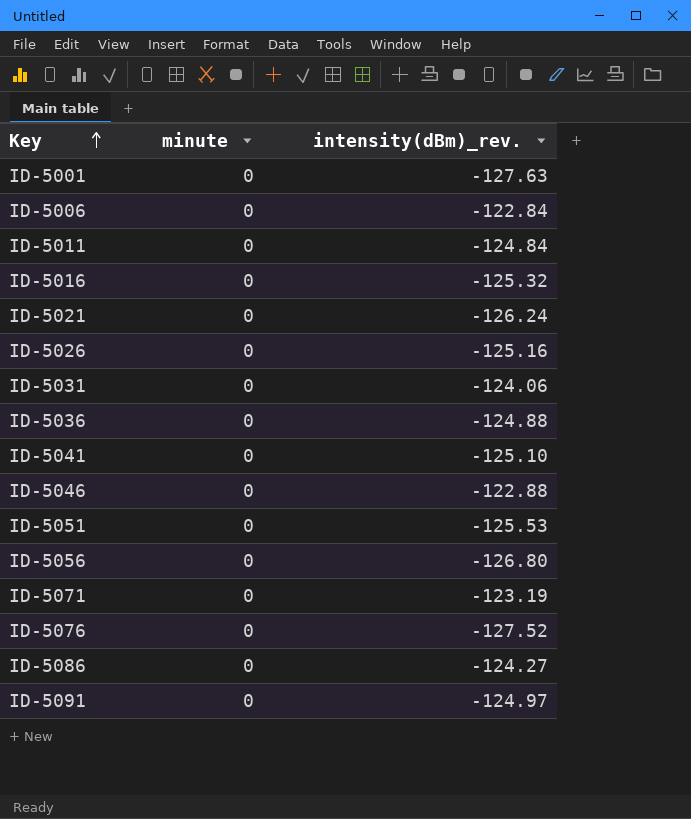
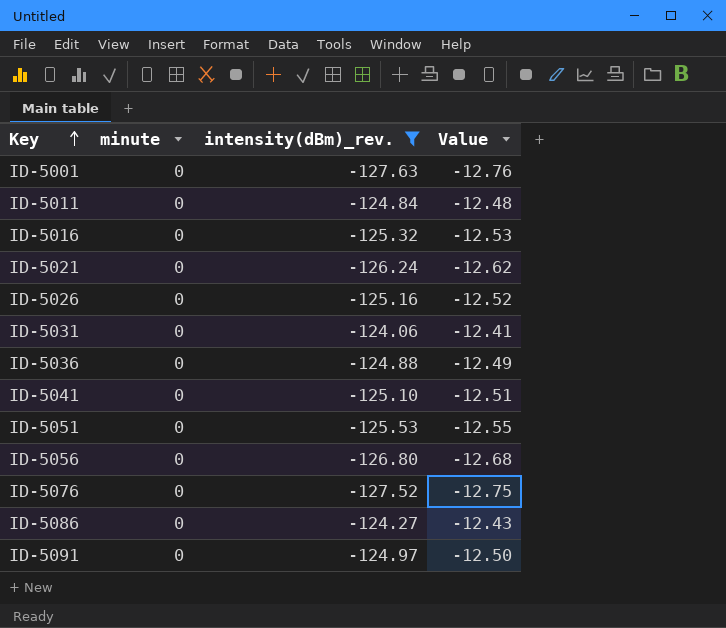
filter: none -> intensity(dBm)_rev. <= -124.06
column Value | formula: none -> [intensity(dBm)_rev.] * 0.1

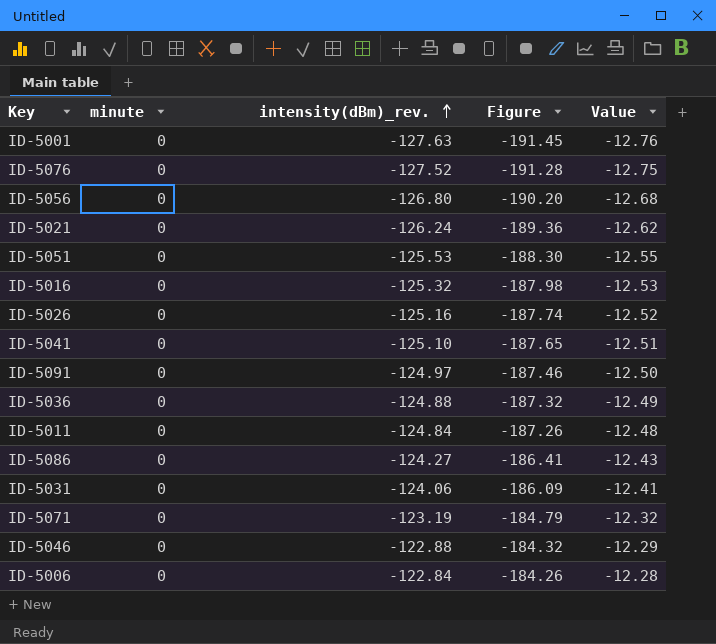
filter: intensity(dBm)_rev. <= -124.06 -> none
row order: Key ascending -> intensity(dBm)_rev. ascending
column Figure | formula: none -> [intensity(dBm)_rev.] * 1.5

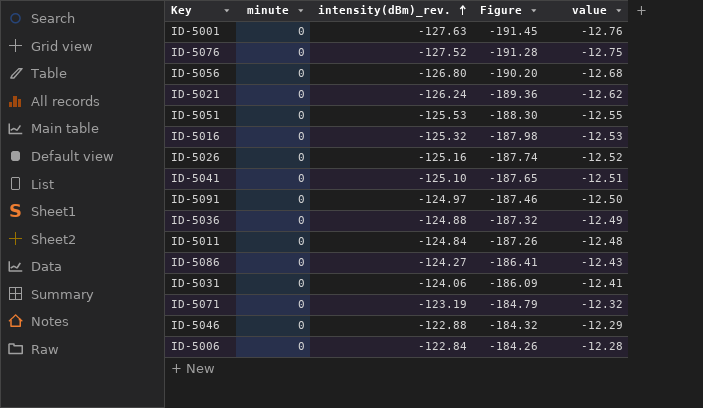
column name: Value -> value

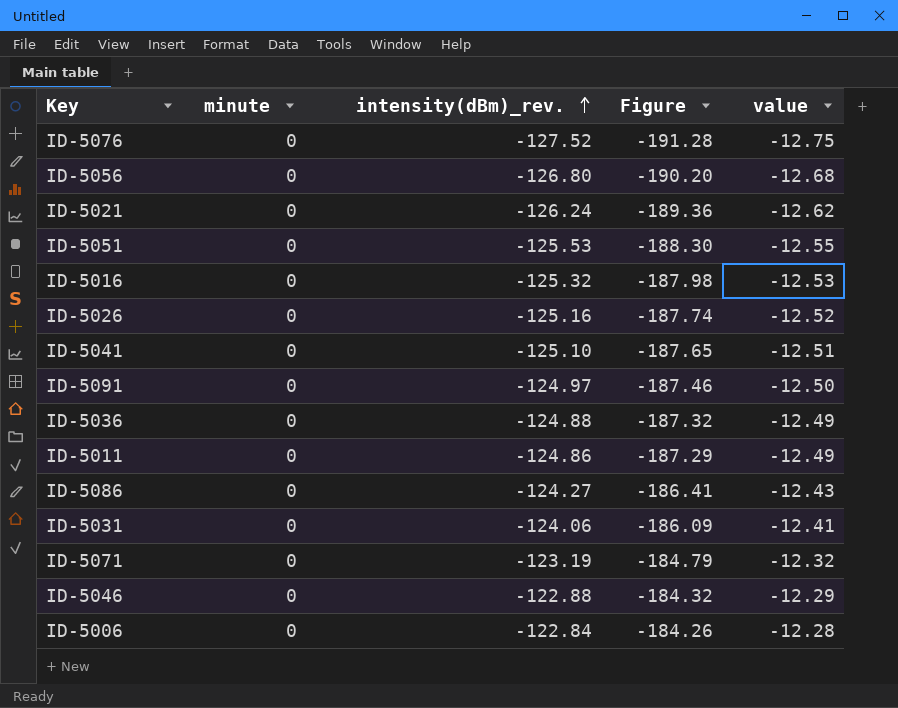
row ID-5001: 0 | -127.63 | -191.45 | -12.76 -> none
ID-5011 | intensity(dBm)_rev.: -124.84 -> -124.86
ID-5011 | Figure: -187.26 -> -187.29
ID-5011 | value: -12.48 -> -12.49

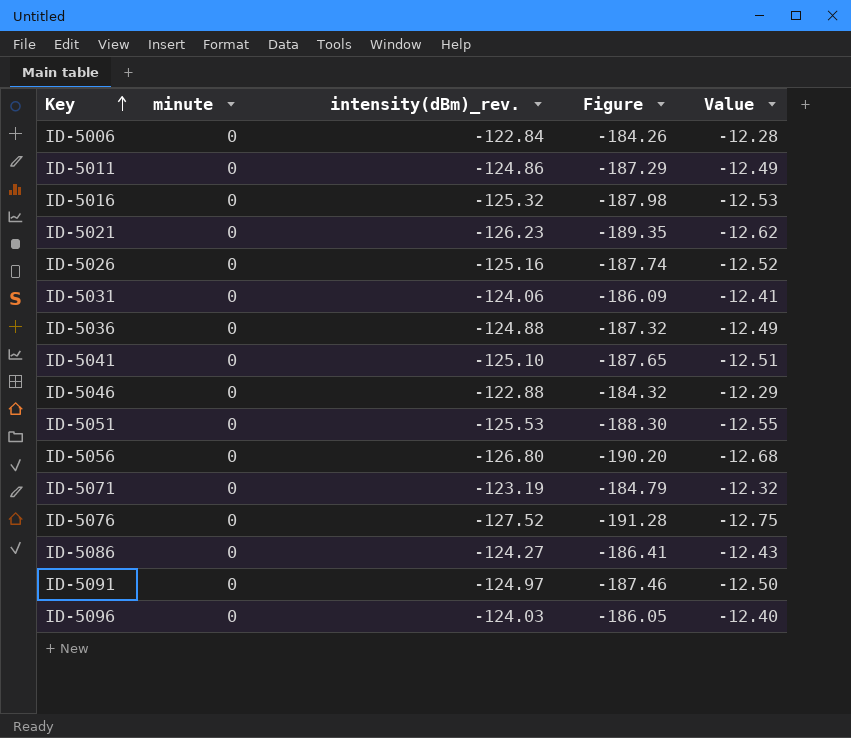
row order: intensity(dBm)_rev. ascending -> Key ascending
column name: value -> Value
ID-5021 | intensity(dBm)_rev.: -126.24 -> -126.23
ID-5021 | Figure: -189.36 -> -189.35
row ID-5096: none -> 0 | -124.03 | -186.05 | -12.40

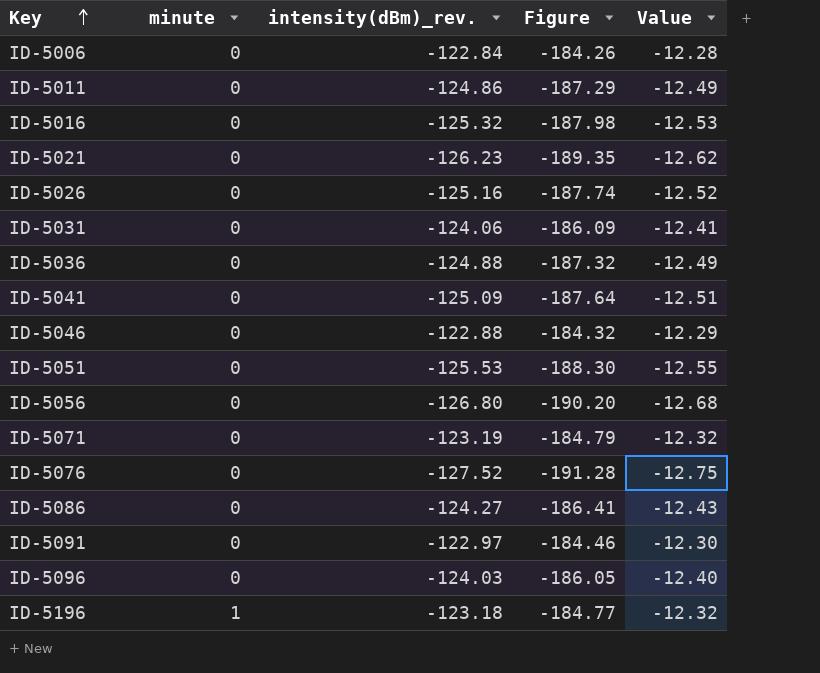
ID-5041 | intensity(dBm)_rev.: -125.10 -> -125.09
ID-5041 | Figure: -187.65 -> -187.64
ID-5091 | intensity(dBm)_rev.: -124.97 -> -122.97
ID-5091 | Figure: -187.46 -> -184.46
ID-5091 | Value: -12.50 -> -12.30
row ID-5196: none -> 1 | -123.18 | -184.77 | -12.32

